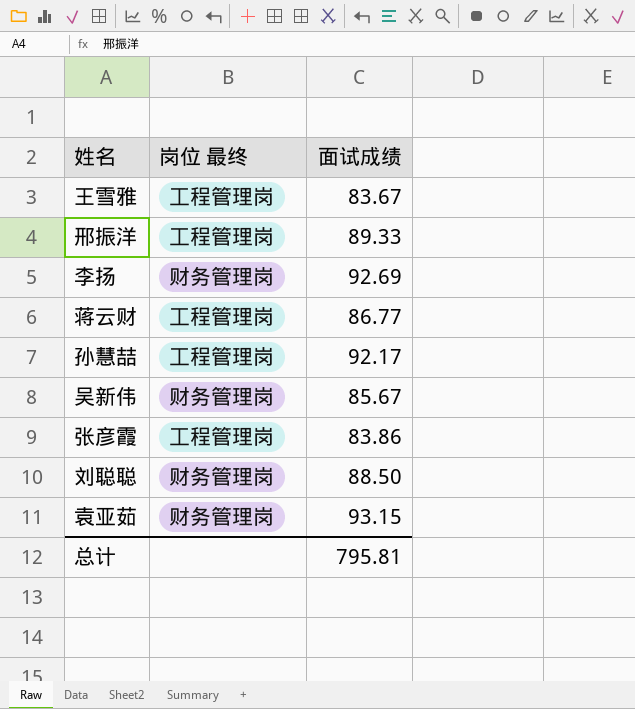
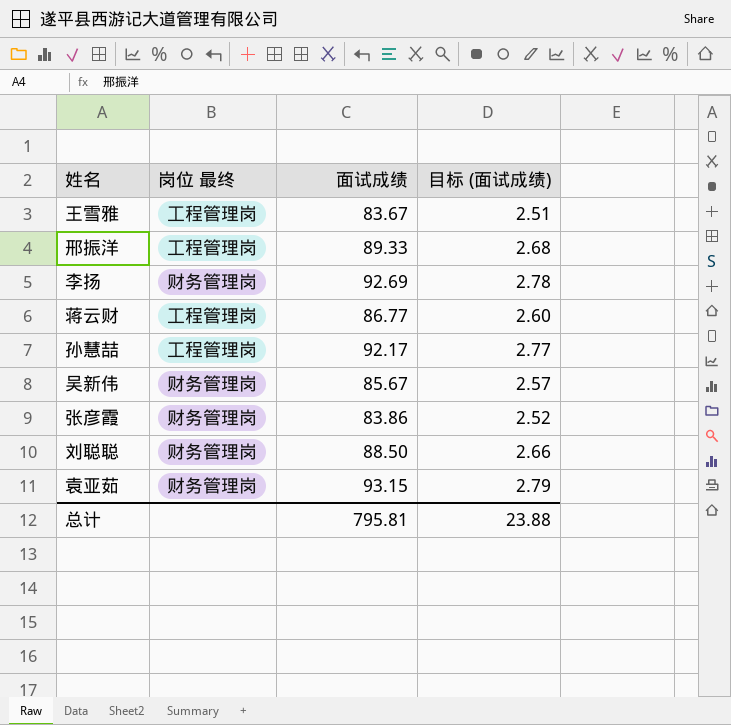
column 目标 (面试成绩) | formula: none -> [面试成绩] * 0.03
张彦霞 | 岗位 最终: 工程管理岗 -> 财务管理岗

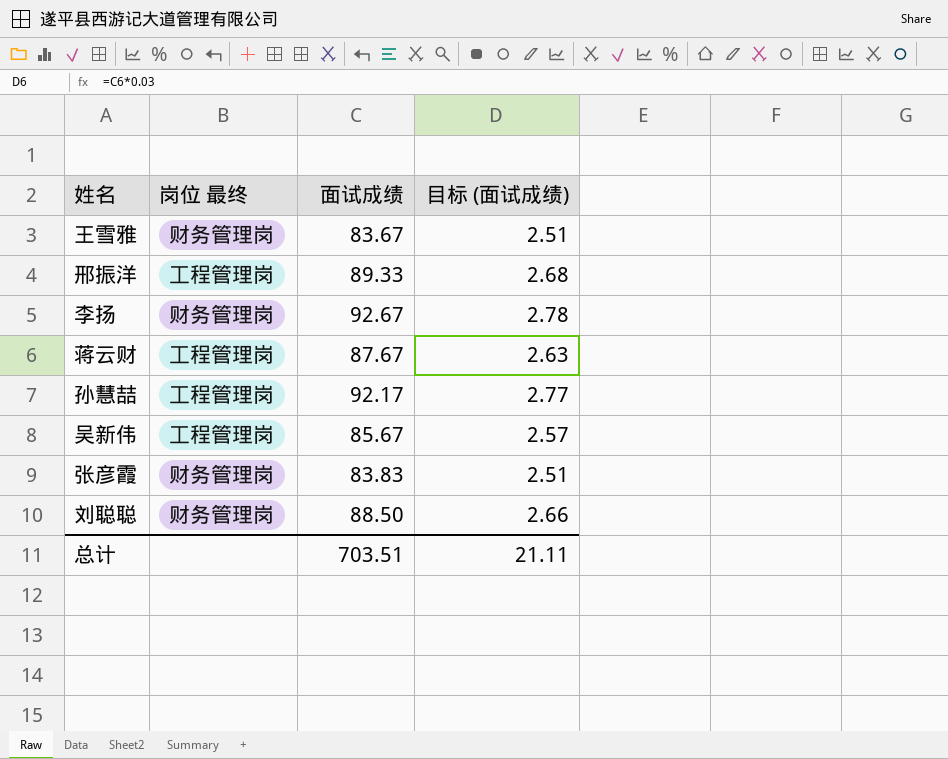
row 袁亚茹: 财务管理岗 | 93.15 | 2.79 -> none
王雪雅 | 岗位 最终: 工程管理岗 -> 财务管理岗
李扬 | 面试成绩: 92.69 -> 92.67
蒋云财 | 面试成绩: 86.77 -> 87.67
蒋云财 | 目标 (面试成绩): 2.60 -> 2.63
吴新伟 | 岗位 最终: 财务管理岗 -> 工程管理岗
张彦霞 | 面试成绩: 83.86 -> 83.83
张彦霞 | 目标 (面试成绩): 2.52 -> 2.51
总计 | 面试成绩: 795.81 -> 703.51
总计 | 目标 (面试成绩): 23.88 -> 21.11

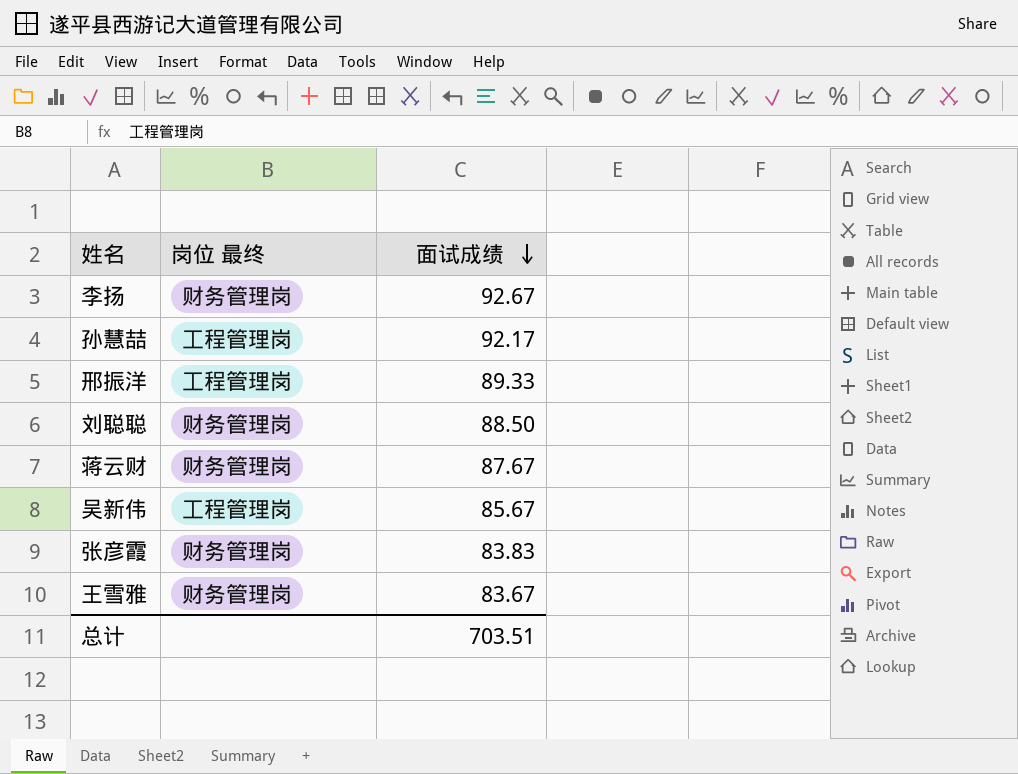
row order: none -> 面试成绩 descending
column 目标 (面试成绩) | formula: [面试成绩] * 0.03 -> none
蒋云财 | 岗位 最终: 工程管理岗 -> 财务管理岗

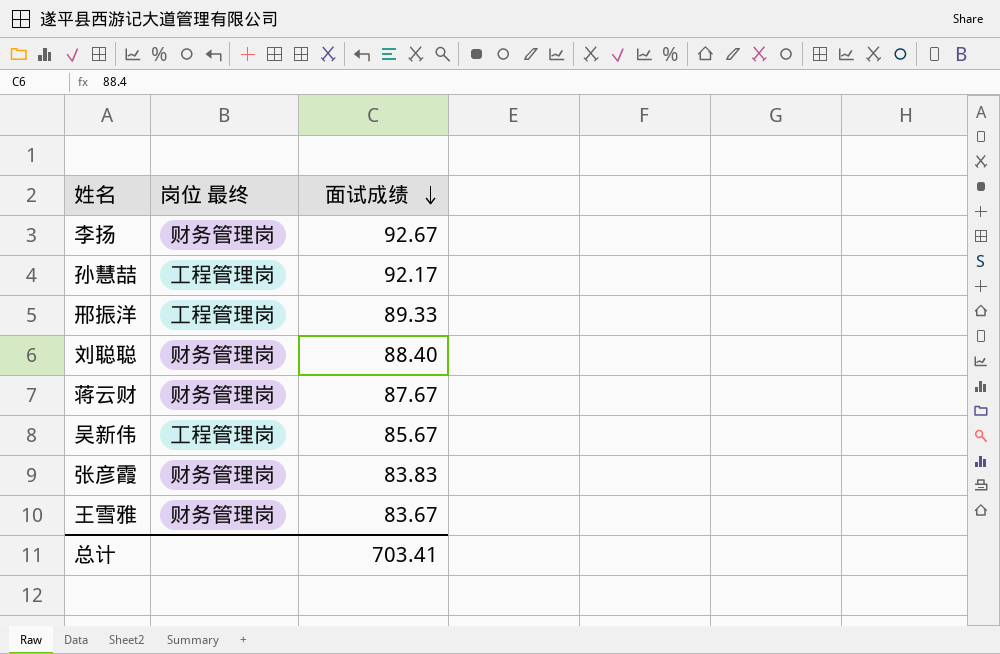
刘聪聪 | 面试成绩: 88.50 -> 88.40
总计 | 面试成绩: 703.51 -> 703.41

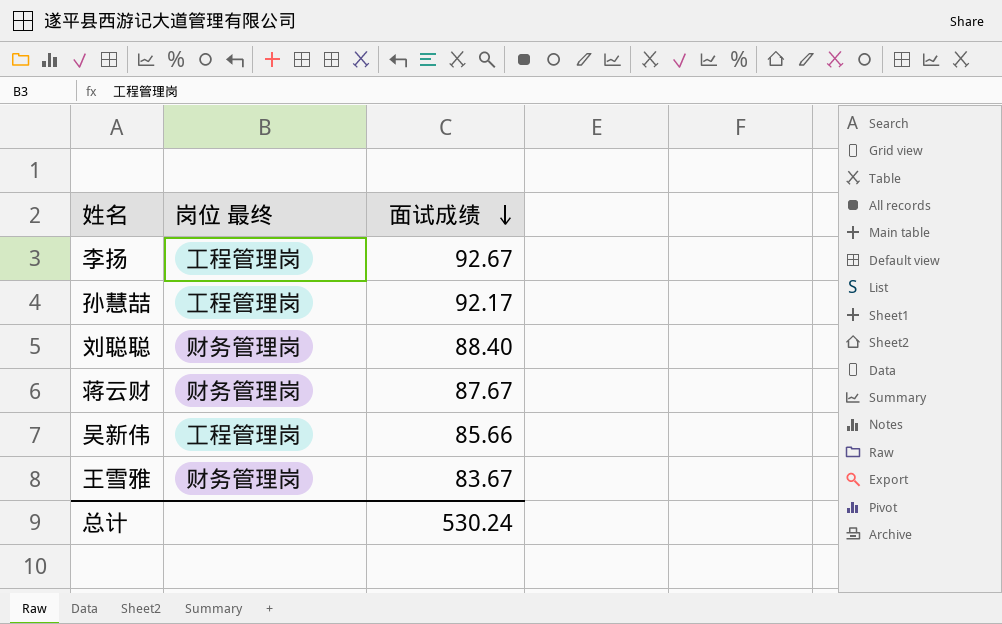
row 邢振洋: 工程管理岗 | 89.33 -> none
row 张彦霞: 财务管理岗 | 83.83 -> none
李扬 | 岗位 最终: 财务管理岗 -> 工程管理岗
吴新伟 | 面试成绩: 85.67 -> 85.66
总计 | 面试成绩: 703.41 -> 530.24

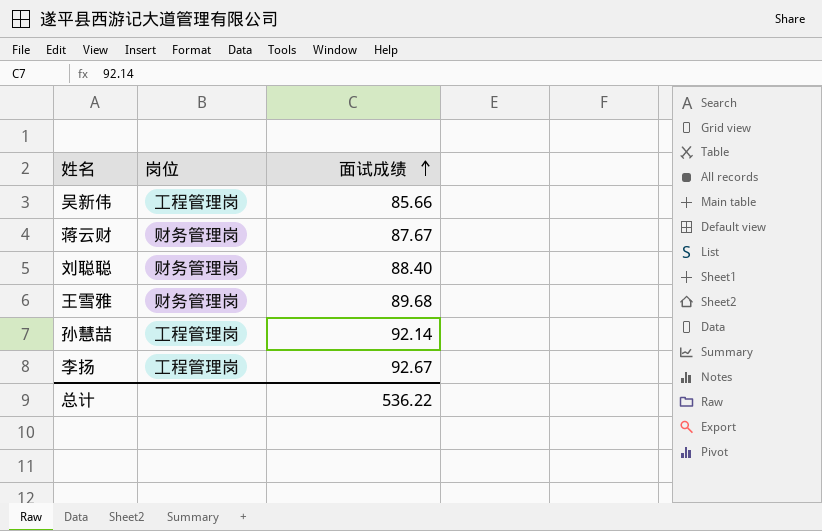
row order: 面试成绩 descending -> 面试成绩 ascending
column name: 岗位 最终 -> 岗位
王雪雅 | 面试成绩: 83.67 -> 89.68
孙慧喆 | 面试成绩: 92.17 -> 92.14
总计 | 面试成绩: 530.24 -> 536.22

